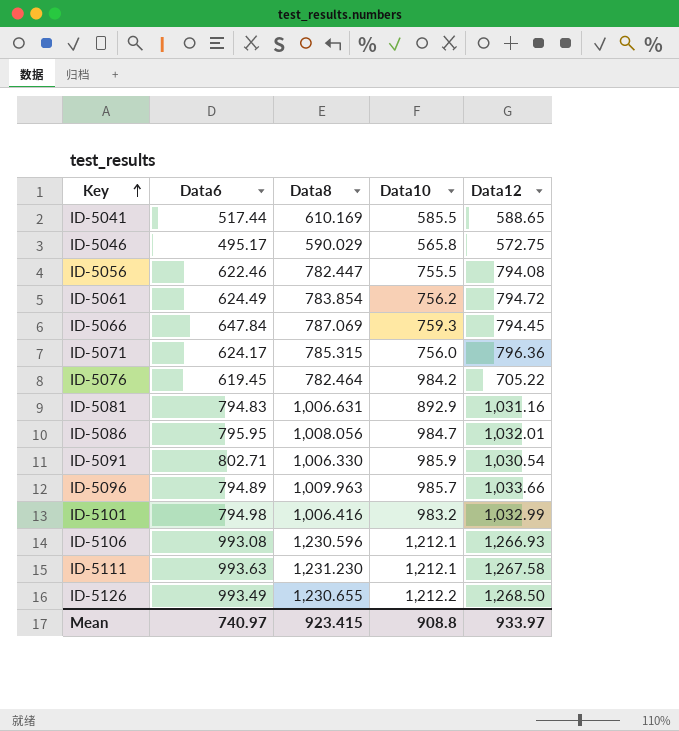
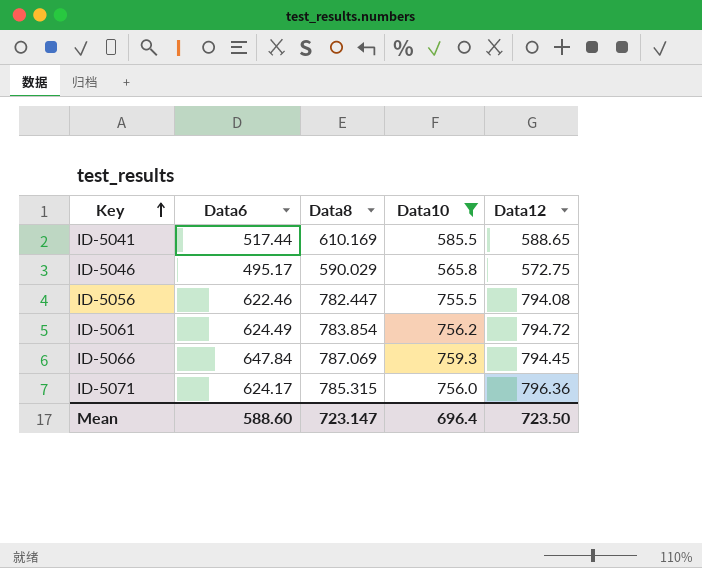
filter: none -> Data10 <= 759.3
Mean | Data6: 740.97 -> 588.60
Mean | Data8: 923.415 -> 723.147
Mean | Data10: 908.8 -> 696.4
Mean | Data12: 933.97 -> 723.50

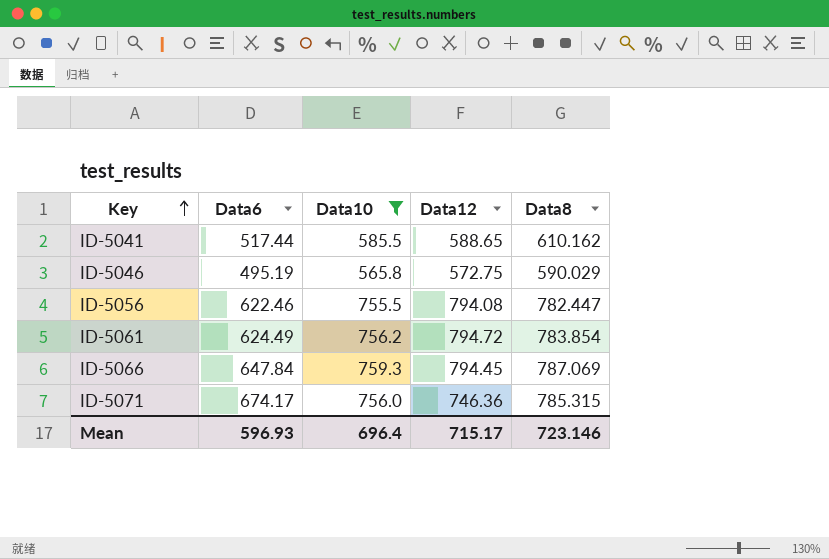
column Data8 | position: 3 -> 5
ID-5041 | Data8: 610.169 -> 610.162
ID-5046 | Data6: 495.17 -> 495.19
ID-5071 | Data6: 624.17 -> 674.17
ID-5071 | Data12: 796.36 -> 746.36
Mean | Data6: 588.60 -> 596.93
Mean | Data12: 723.50 -> 715.17
Mean | Data8: 723.147 -> 723.146

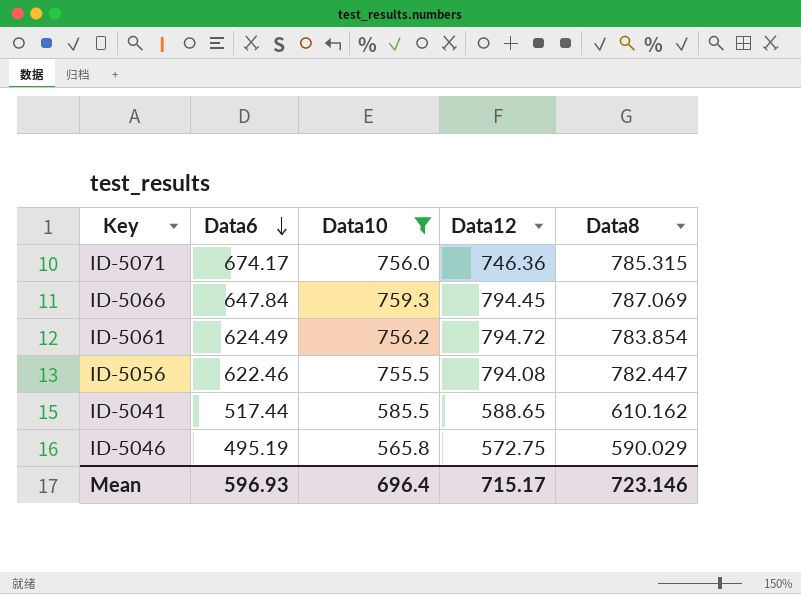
row order: Key ascending -> Data6 descending

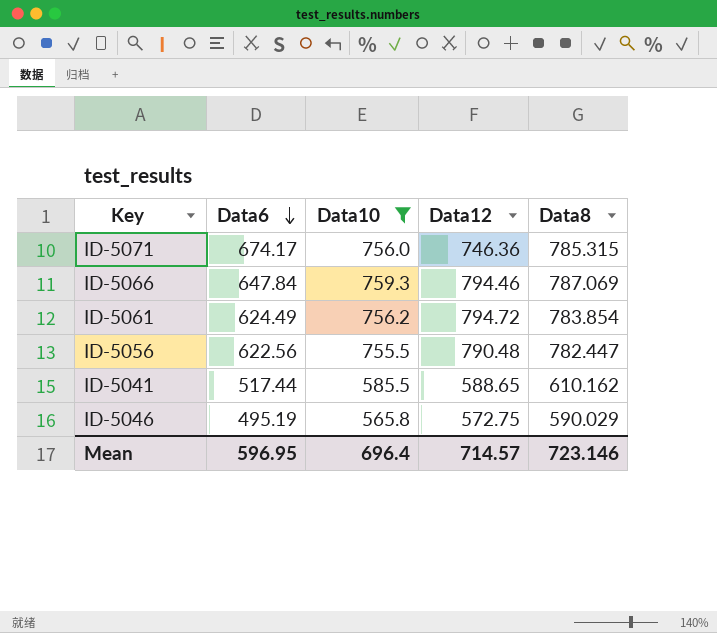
ID-5066 | Data12: 794.45 -> 794.46
ID-5056 | Data6: 622.46 -> 622.56
ID-5056 | Data12: 794.08 -> 790.48
Mean | Data6: 596.93 -> 596.95
Mean | Data12: 715.17 -> 714.57

